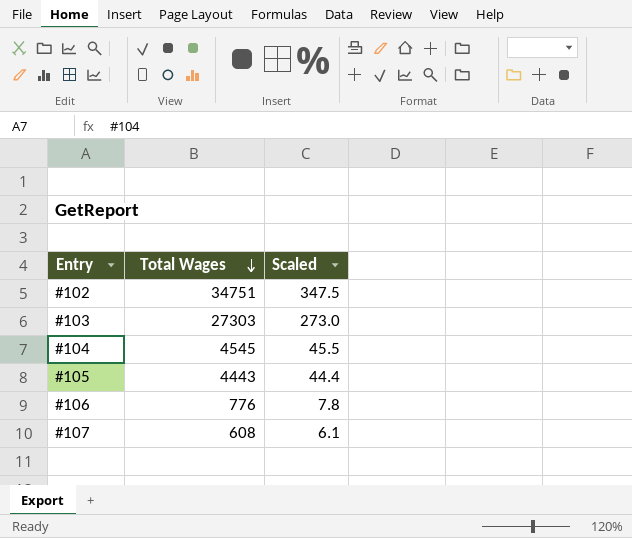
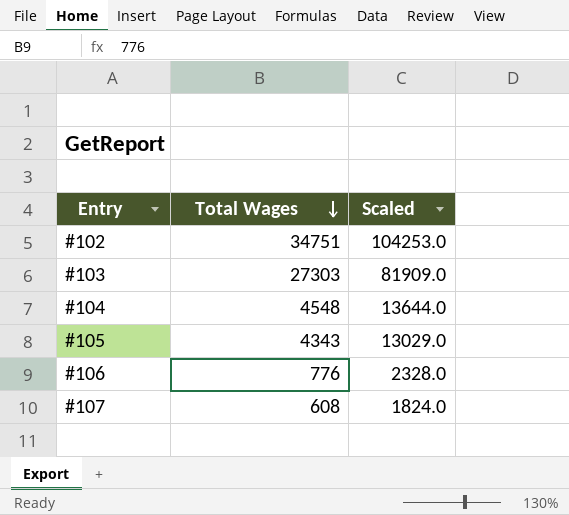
column Scaled | formula: [Total Wages] * 0.01 -> [Total Wages] * 3
#104 | Total Wages: 4545 -> 4548
#105 | Total Wages: 4443 -> 4343

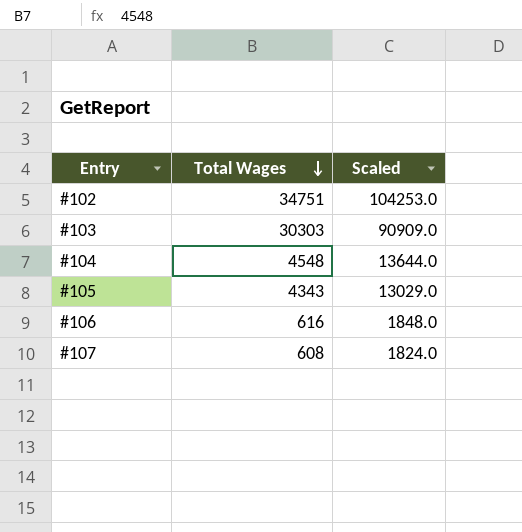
#103 | Total Wages: 27303 -> 30303
#103 | Scaled: 81909.0 -> 90909.0
#106 | Total Wages: 776 -> 616
#106 | Scaled: 2328.0 -> 1848.0

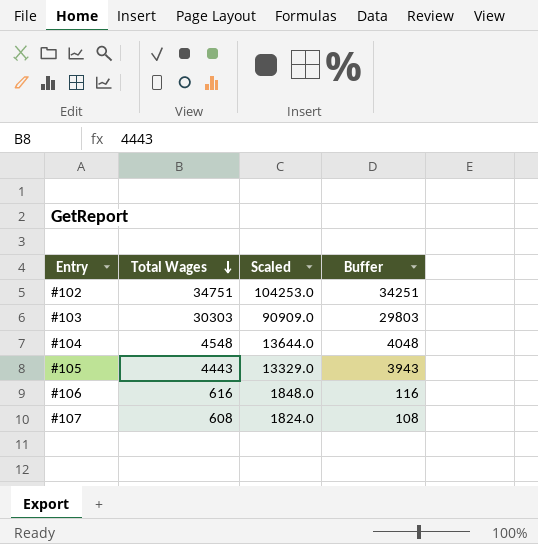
column Buffer | formula: none -> [Total Wages] - 500
#105 | Total Wages: 4343 -> 4443
#105 | Scaled: 13029.0 -> 13329.0

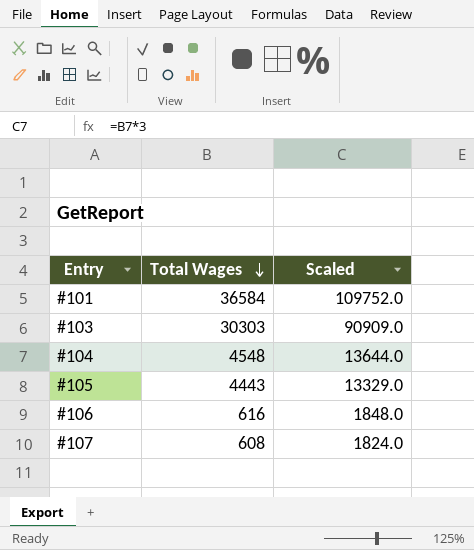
column Buffer | formula: [Total Wages] - 500 -> none
row #102: 34751 | 104253.0 | 34251 -> none
row #101: none -> 36584 | 109752.0

